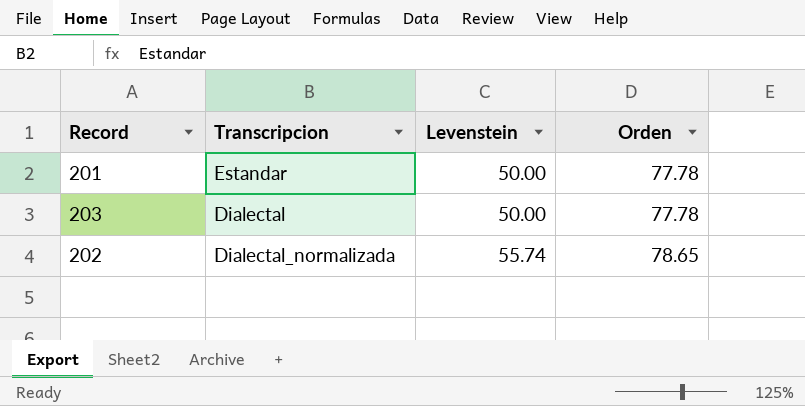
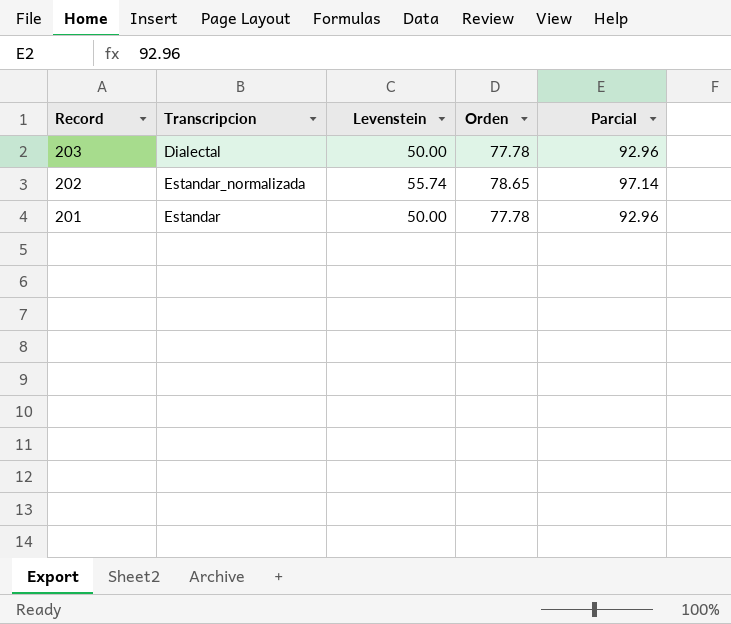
row order: Levenstein ascending -> Record descending
column Parcial | position: none -> 5
202 | Transcripcion: Dialectal_normalizada -> Estandar_normalizada

